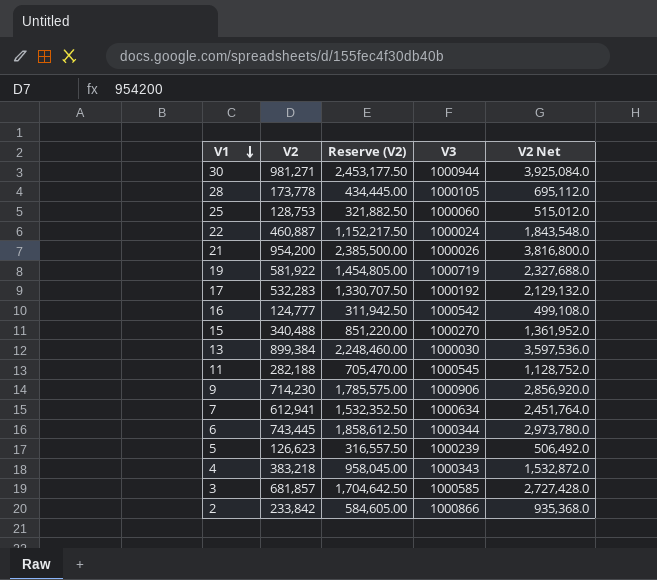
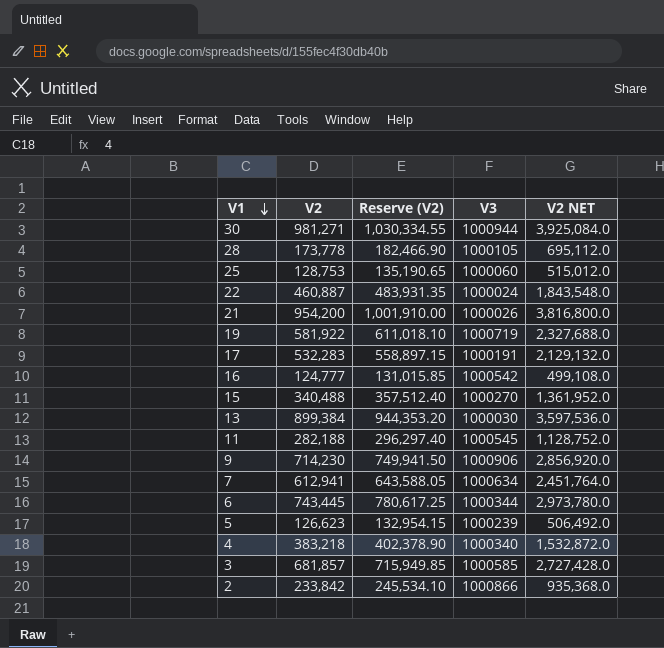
column Reserve (V2) | formula: [V2] * 2.5 -> [V2] * 1.05
column name: V2 Net -> V2 NET
17 | V3: 1000192 -> 1000191
4 | V3: 1000343 -> 1000340

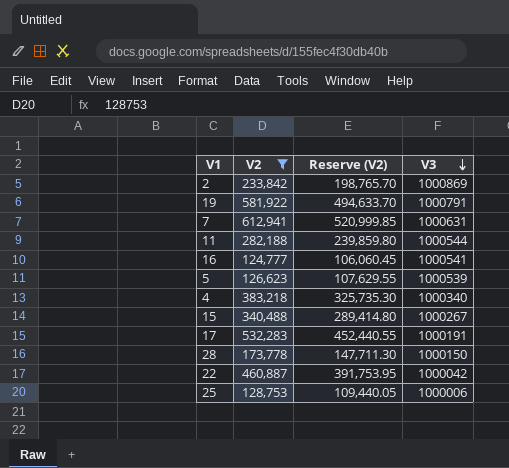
filter: none -> V2 <= 612,941
row order: V1 descending -> V3 descending
column V2 NET | formula: [V2] * 4 -> none
column Reserve (V2) | formula: [V2] * 1.05 -> [V2] * 0.85
2 | V3: 1000866 -> 1000869
19 | V3: 1000719 -> 1000791
7 | V3: 1000634 -> 1000631
11 | V3: 1000545 -> 1000544
16 | V3: 1000542 -> 1000541
5 | V3: 1000239 -> 1000539
15 | V3: 1000270 -> 1000267
28 | V3: 1000105 -> 1000150
22 | V3: 1000024 -> 1000042
25 | V3: 1000060 -> 1000006

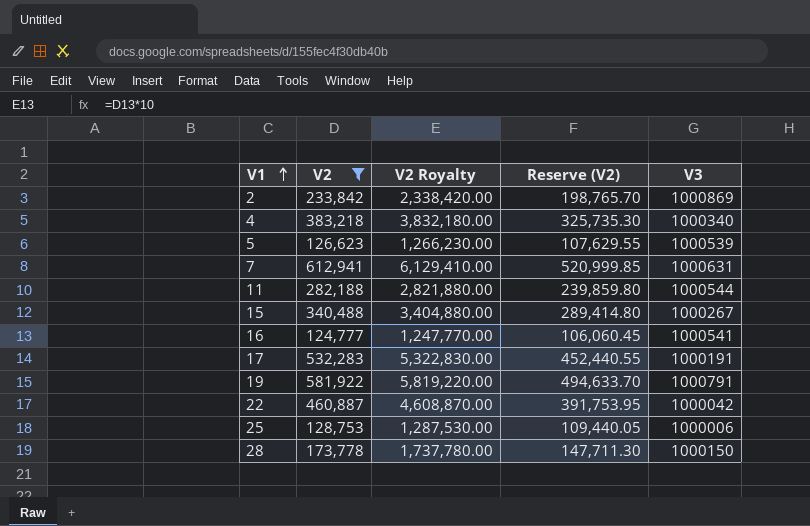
row order: V3 descending -> V1 ascending
column V2 Royalty | formula: none -> [V2] * 10

